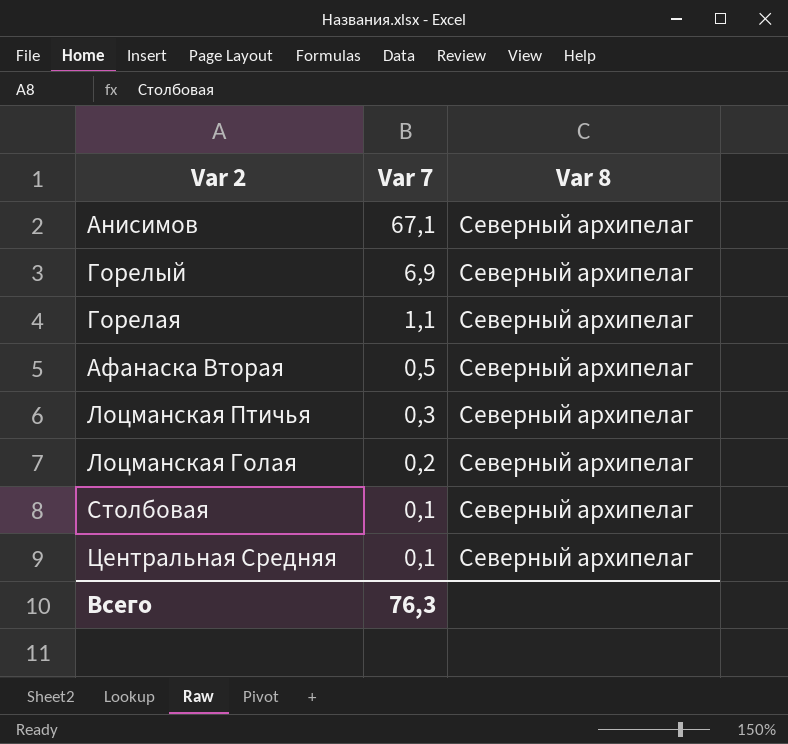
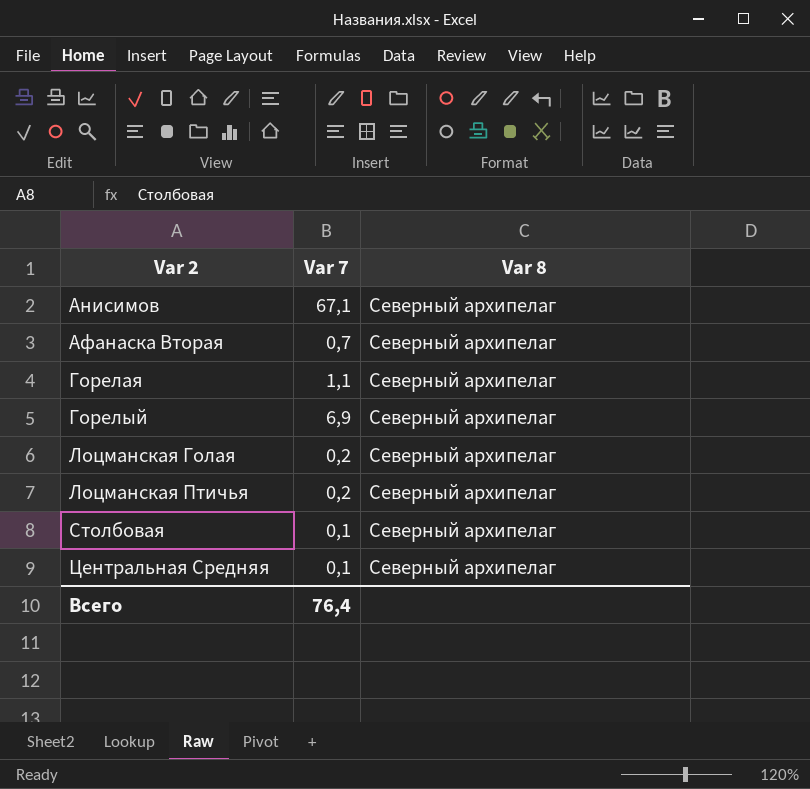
row order: Var 7 descending -> Var 2 ascending
Афанаска Вторая | Var 7: 0,5 -> 0,7
Лоцманская Птичья | Var 7: 0,3 -> 0,2
Всего | Var 7: 76,3 -> 76,4

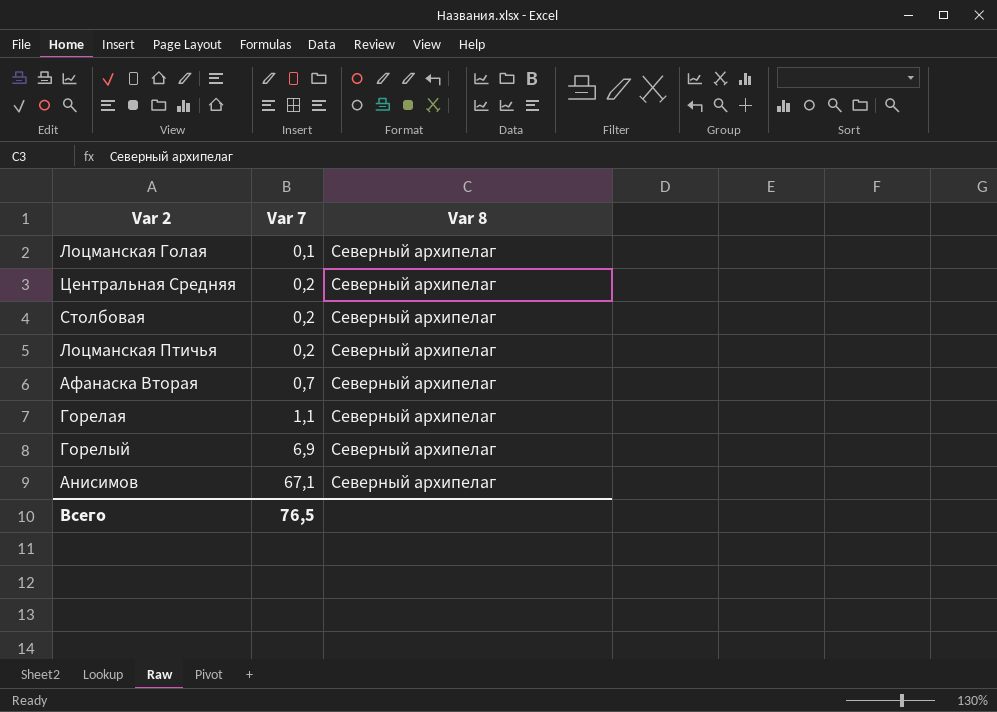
row order: Var 2 ascending -> Var 7 ascending
Лоцманская Голая | Var 7: 0,2 -> 0,1
Центральная Средняя | Var 7: 0,1 -> 0,2
Столбовая | Var 7: 0,1 -> 0,2
Всего | Var 7: 76,4 -> 76,5

